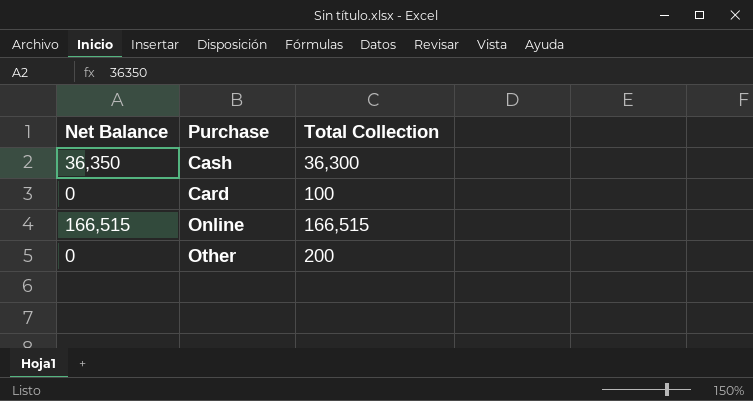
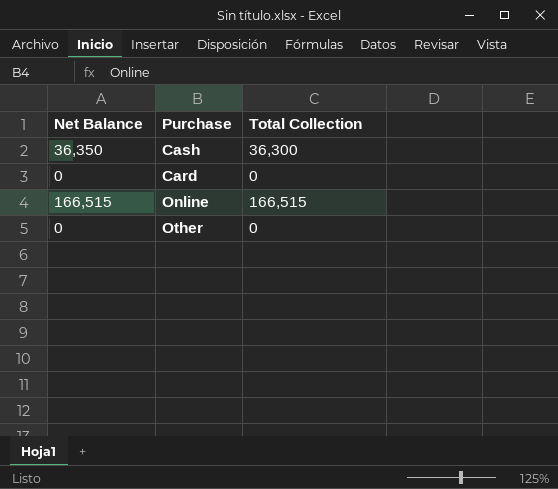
Card | Total Collection: 100 -> 0
Other | Total Collection: 200 -> 0

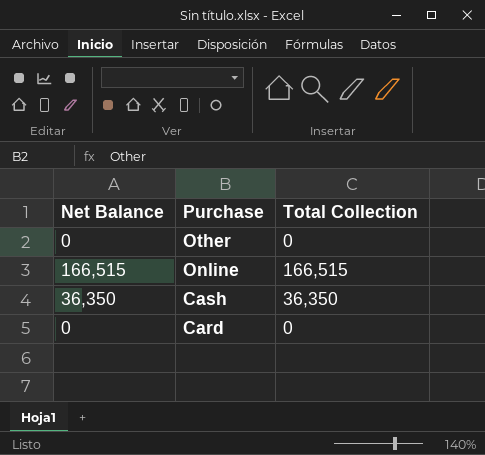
row order: none -> Purchase descending
Cash | Total Collection: 36,300 -> 36,350

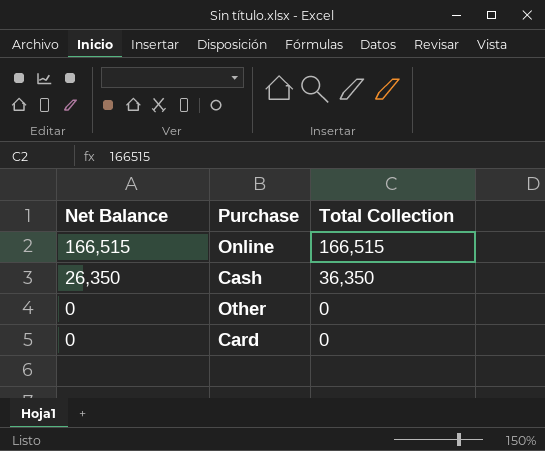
row order: Purchase descending -> Net Balance descending
Cash | Net Balance: 36,350 -> 26,350

